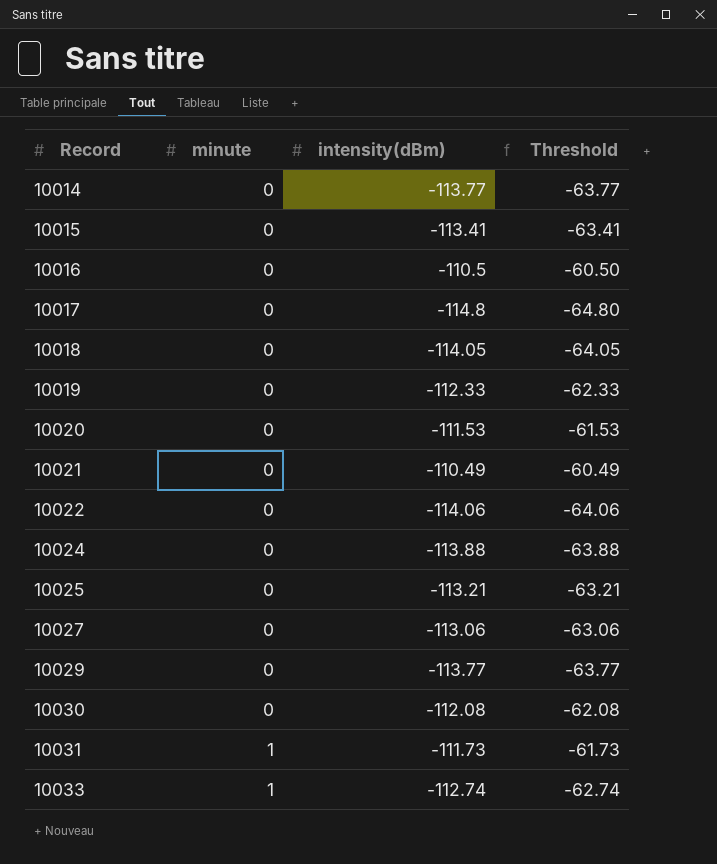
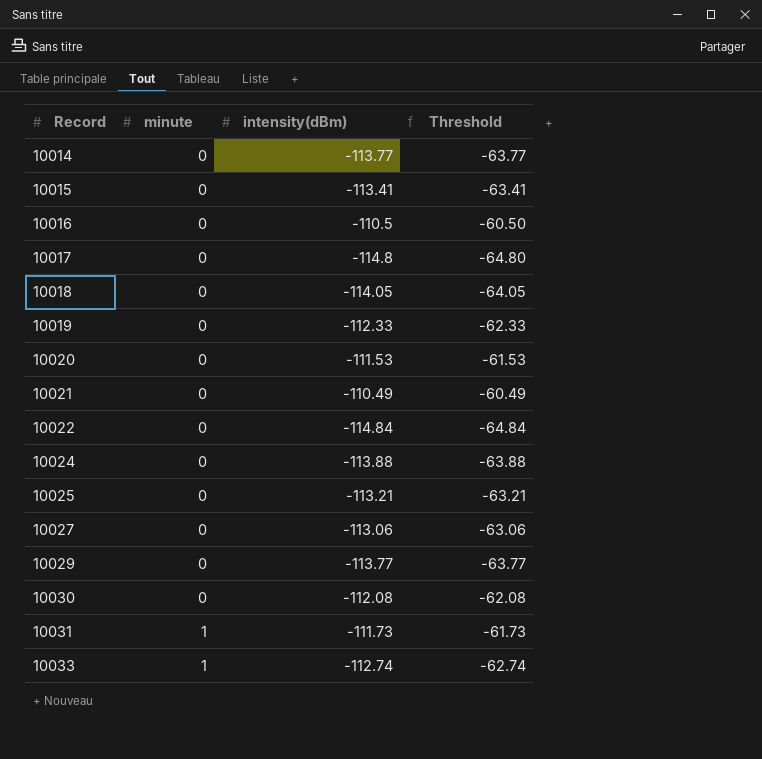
10022 | intensity(dBm): -114.06 -> -114.84
10022 | Threshold: -64.06 -> -64.84

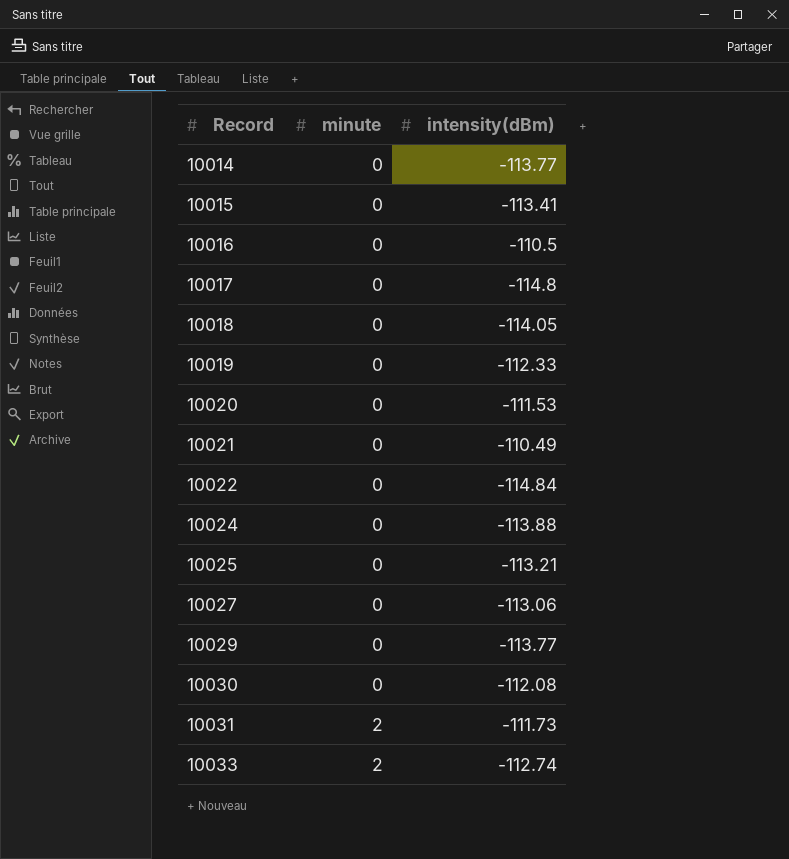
column Threshold | formula: [intensity(dBm)] + 50 -> none
10031 | minute: 1 -> 2
10033 | minute: 1 -> 2

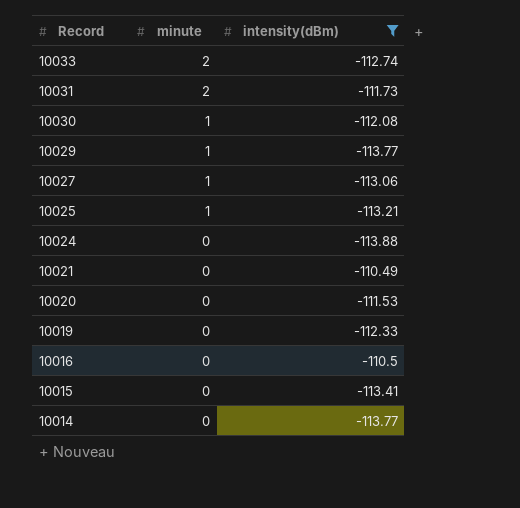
filter: none -> intensity(dBm) >= -113.88
row order: Record ascending -> Record descending
10030 | minute: 0 -> 1
10029 | minute: 0 -> 1
10027 | minute: 0 -> 1
10025 | minute: 0 -> 1

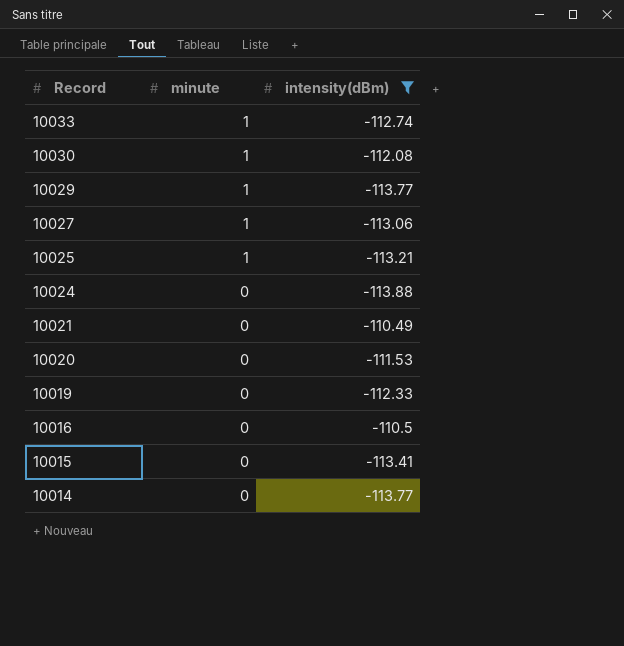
row 10031: 2 | -111.73 -> none
10033 | minute: 2 -> 1

